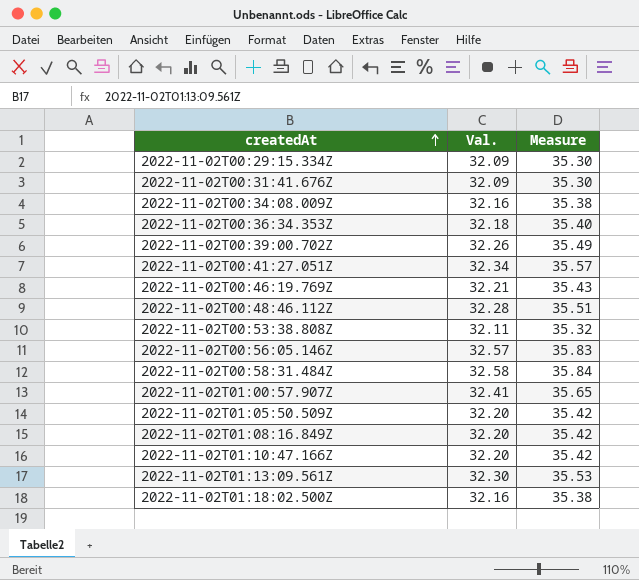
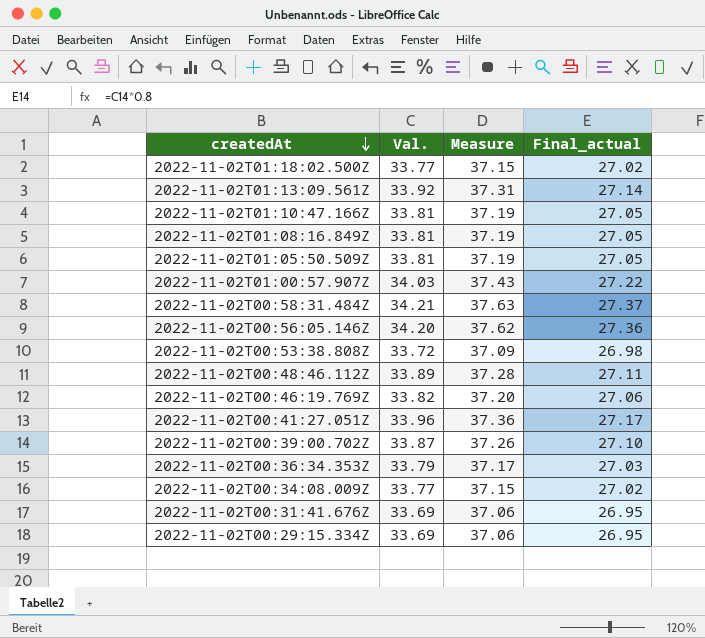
row order: createdAt ascending -> createdAt descending
column Final_actual | formula: none -> [Val.] * 0.8
2022-11-02T01:18:02.500Z | Val.: 32.16 -> 33.77
2022-11-02T01:18:02.500Z | Measure: 35.38 -> 37.15
2022-11-02T01:13:09.561Z | Val.: 32.30 -> 33.92
2022-11-02T01:13:09.561Z | Measure: 35.53 -> 37.31
2022-11-02T01:10:47.166Z | Val.: 32.20 -> 33.81
2022-11-02T01:10:47.166Z | Measure: 35.42 -> 37.19
2022-11-02T01:08:16.849Z | Val.: 32.20 -> 33.81
2022-11-02T01:08:16.849Z | Measure: 35.42 -> 37.19
2022-11-02T01:05:50.509Z | Val.: 32.20 -> 33.81
2022-11-02T01:05:50.509Z | Measure: 35.42 -> 37.19
2022-11-02T01:00:57.907Z | Val.: 32.41 -> 34.03
2022-11-02T01:00:57.907Z | Measure: 35.65 -> 37.43
2022-11-02T00:58:31.484Z | Val.: 32.58 -> 34.21
2022-11-02T00:58:31.484Z | Measure: 35.84 -> 37.63
2022-11-02T00:56:05.146Z | Val.: 32.57 -> 34.20
2022-11-02T00:56:05.146Z | Measure: 35.83 -> 37.62
2022-11-02T00:53:38.808Z | Val.: 32.11 -> 33.72
2022-11-02T00:53:38.808Z | Measure: 35.32 -> 37.09
2022-11-02T00:48:46.112Z | Val.: 32.28 -> 33.89
2022-11-02T00:48:46.112Z | Measure: 35.51 -> 37.28
2022-11-02T00:46:19.769Z | Val.: 32.21 -> 33.82
2022-11-02T00:46:19.769Z | Measure: 35.43 -> 37.20
2022-11-02T00:41:27.051Z | Val.: 32.34 -> 33.96
2022-11-02T00:41:27.051Z | Measure: 35.57 -> 37.36
2022-11-02T00:39:00.702Z | Val.: 32.26 -> 33.87
2022-11-02T00:39:00.702Z | Measure: 35.49 -> 37.26
2022-11-02T00:36:34.353Z | Val.: 32.18 -> 33.79
2022-11-02T00:36:34.353Z | Measure: 35.40 -> 37.17
2022-11-02T00:34:08.009Z | Val.: 32.16 -> 33.77
2022-11-02T00:34:08.009Z | Measure: 35.38 -> 37.15
2022-11-02T00:31:41.676Z | Val.: 32.09 -> 33.69
2022-11-02T00:31:41.676Z | Measure: 35.30 -> 37.06
2022-11-02T00:29:15.334Z | Val.: 32.09 -> 33.69
2022-11-02T00:29:15.334Z | Measure: 35.30 -> 37.06

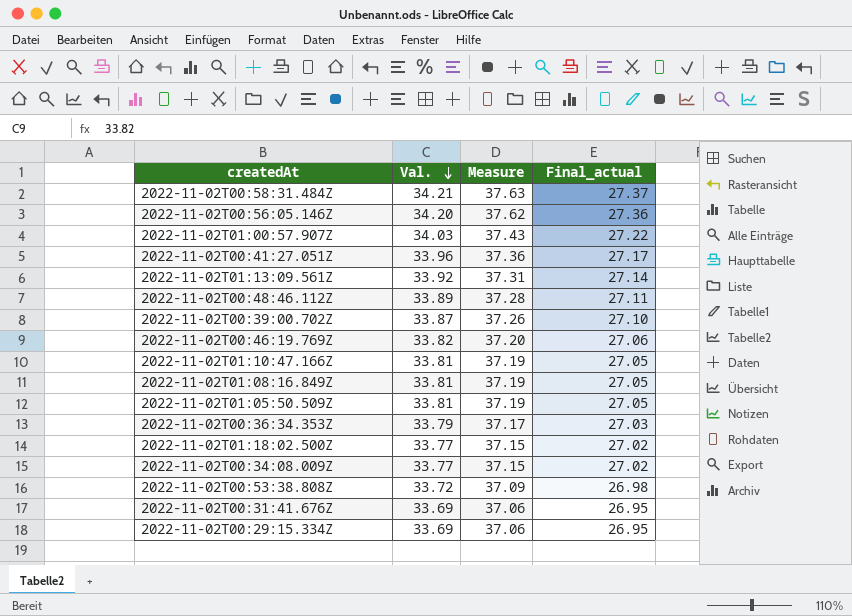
row order: createdAt descending -> Val. descending

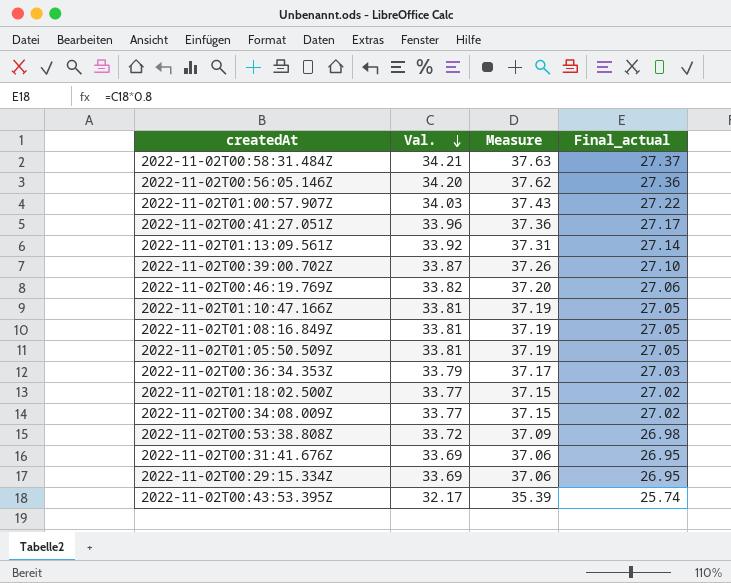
row 2022-11-02T00:48:46.112Z: 33.89 | 37.28 | 27.11 -> none
row 2022-11-02T00:43:53.395Z: none -> 32.17 | 35.39 | 25.74

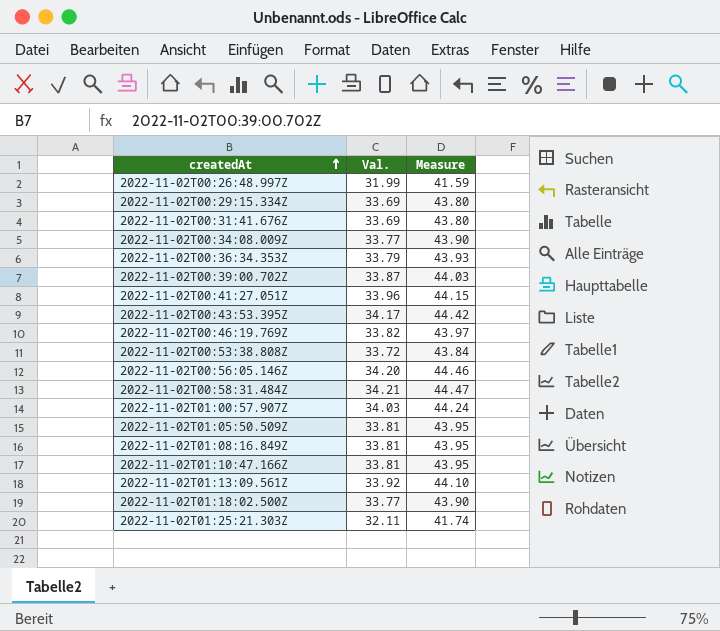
row order: Val. descending -> createdAt ascending
column Final_actual | formula: [Val.] * 0.8 -> none
column Measure | formula: [Val.] * 1.1 -> [Val.] * 1.3
row 2022-11-02T00:26:48.997Z: none -> 31.99 | 41.59
2022-11-02T00:43:53.395Z | Val.: 32.17 -> 34.17
row 2022-11-02T01:25:21.303Z: none -> 32.11 | 41.74

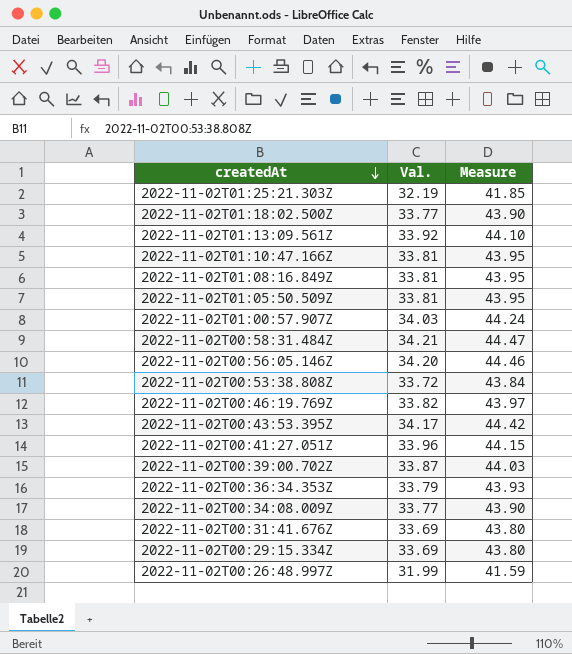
row order: createdAt ascending -> createdAt descending
2022-11-02T01:25:21.303Z | Val.: 32.11 -> 32.19
2022-11-02T01:25:21.303Z | Measure: 41.74 -> 41.85

